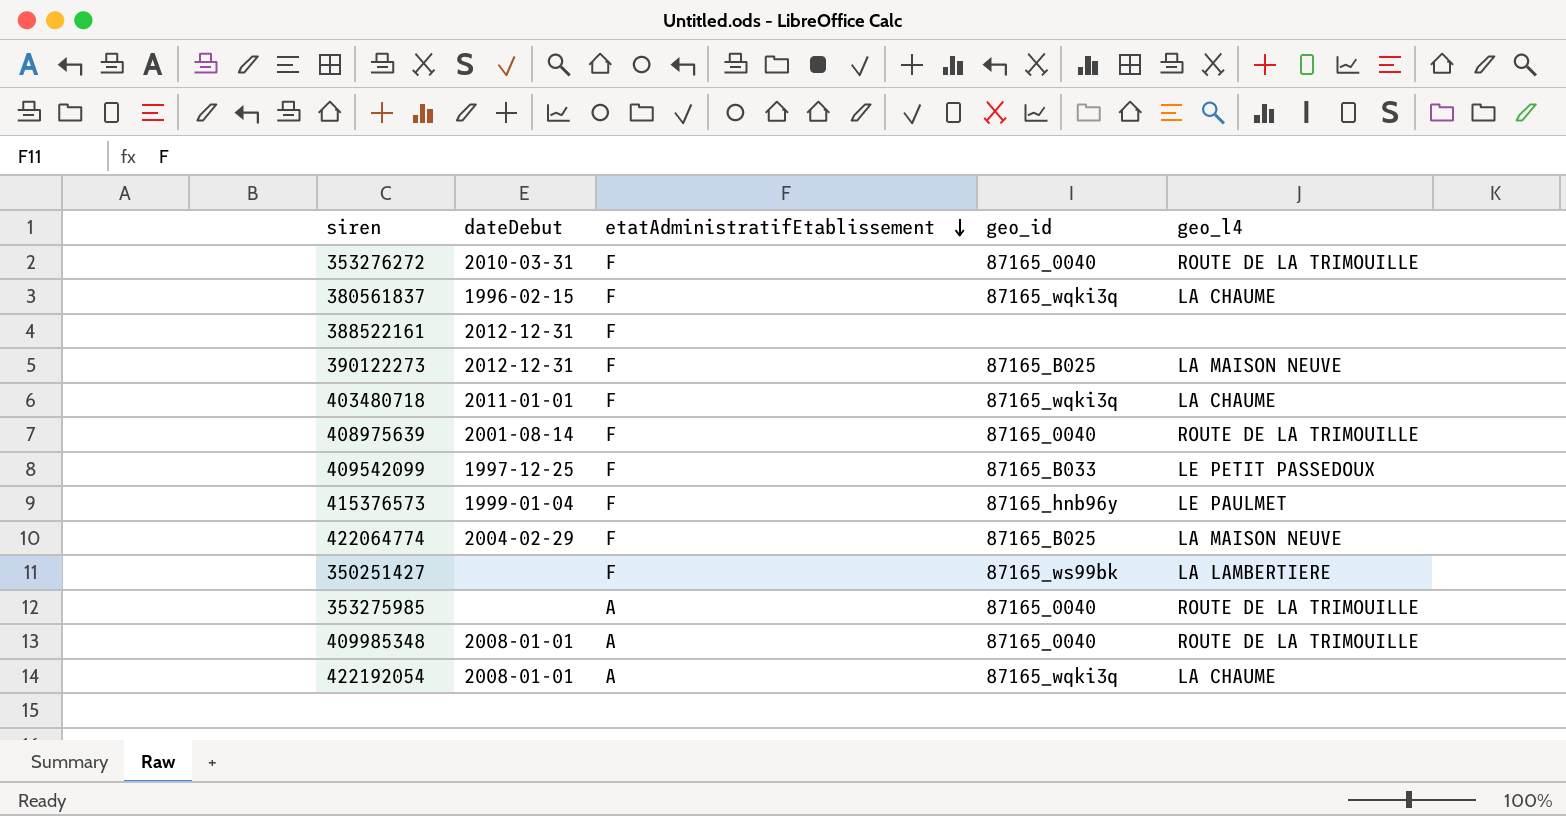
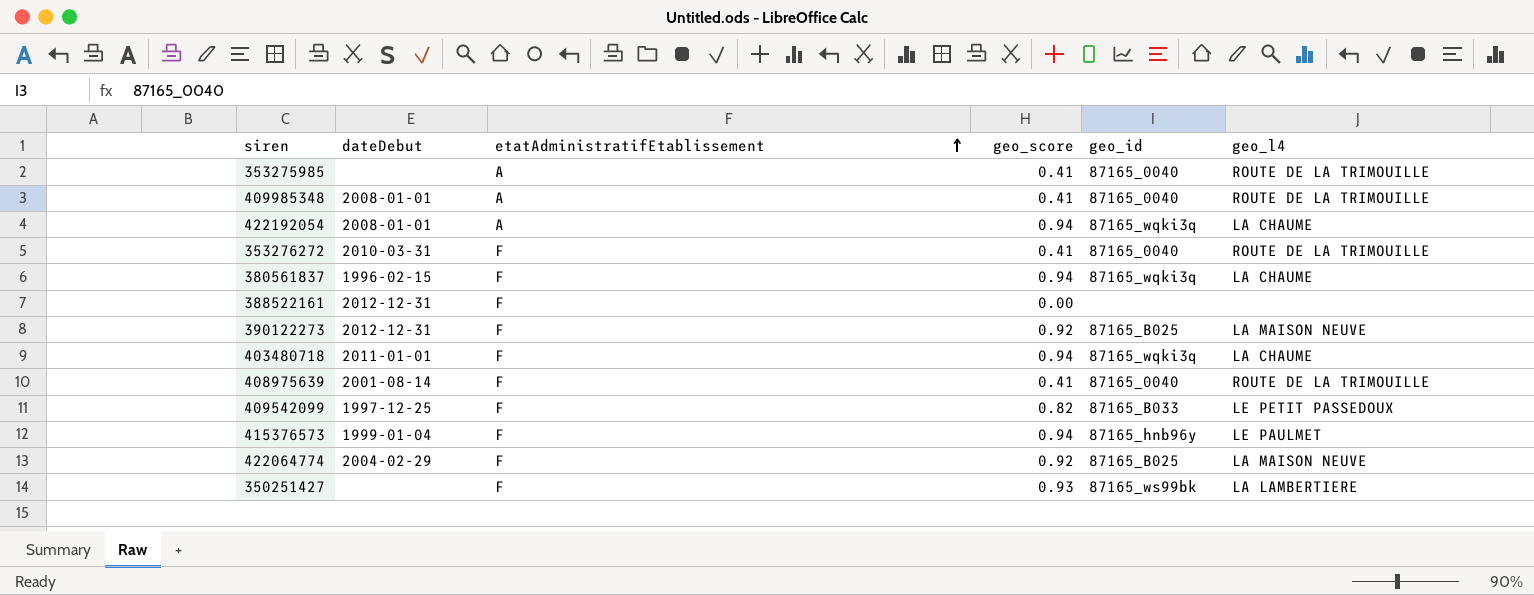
row order: etatAdministratifEtablissement descending -> etatAdministratifEtablissement ascending
column geo_score | position: none -> 4

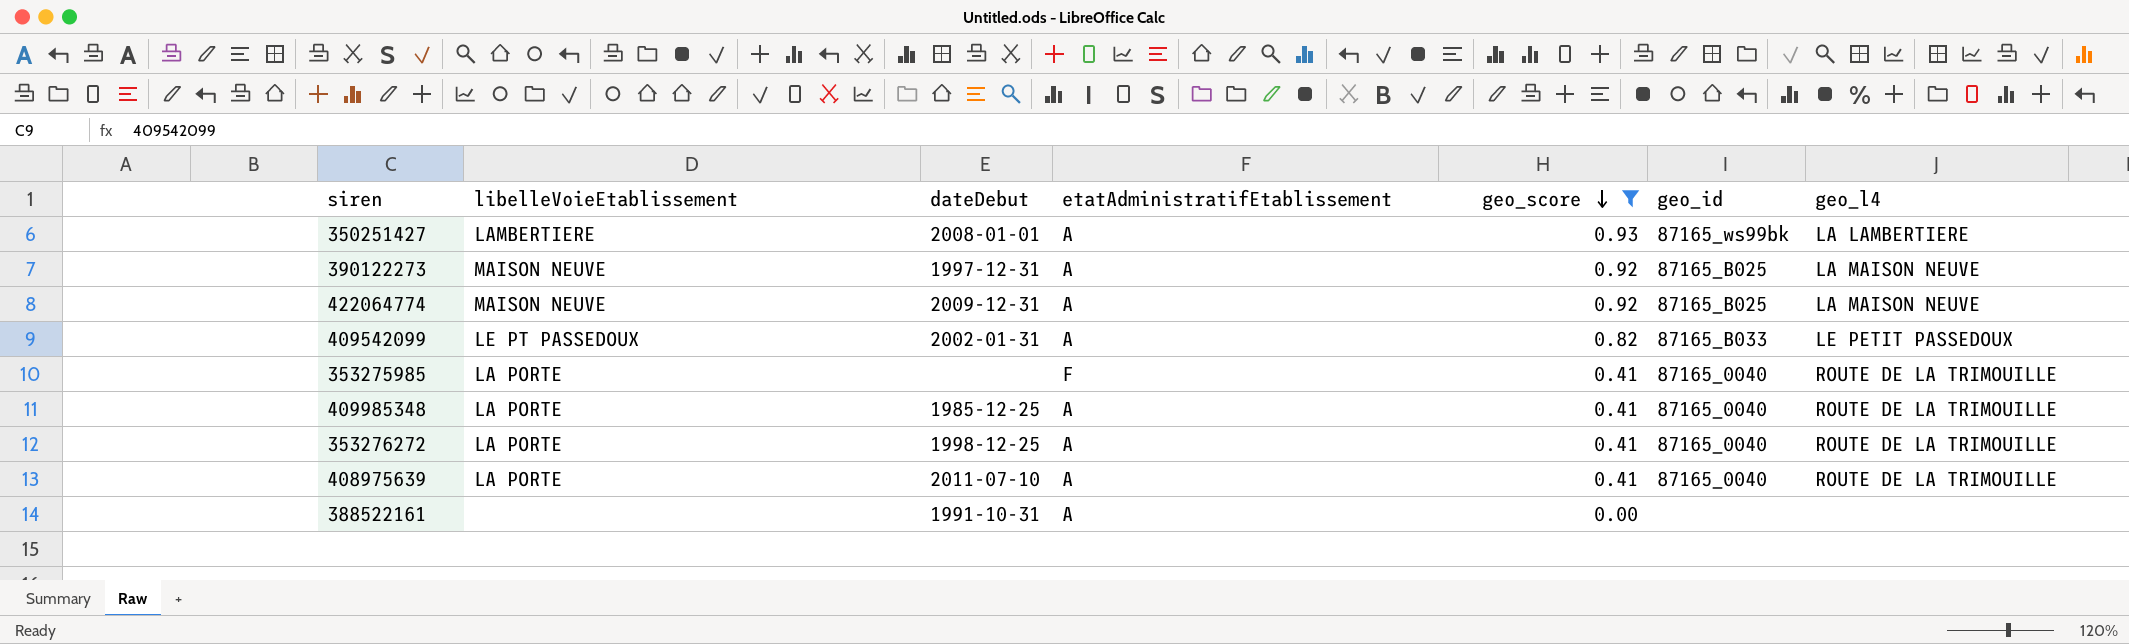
filter: none -> geo_score != 0.94
row order: etatAdministratifEtablissement ascending -> geo_score descending
column libelleVoieEtablissement | position: none -> 2
350251427 | dateDebut: none -> 2008-01-01
350251427 | etatAdministratifEtablissement: F -> A
390122273 | dateDebut: 2012-12-31 -> 1997-12-31
390122273 | etatAdministratifEtablissement: F -> A
422064774 | dateDebut: 2004-02-29 -> 2009-12-31
422064774 | etatAdministratifEtablissement: F -> A
409542099 | dateDebut: 1997-12-25 -> 2002-01-31
409542099 | etatAdministratifEtablissement: F -> A
353275985 | etatAdministratifEtablissement: A -> F
409985348 | dateDebut: 2008-01-01 -> 1985-12-25
353276272 | dateDebut: 2010-03-31 -> 1998-12-25
353276272 | etatAdministratifEtablissement: F -> A
408975639 | dateDebut: 2001-08-14 -> 2011-07-10
408975639 | etatAdministratifEtablissement: F -> A
388522161 | dateDebut: 2012-12-31 -> 1991-10-31
388522161 | etatAdministratifEtablissement: F -> A

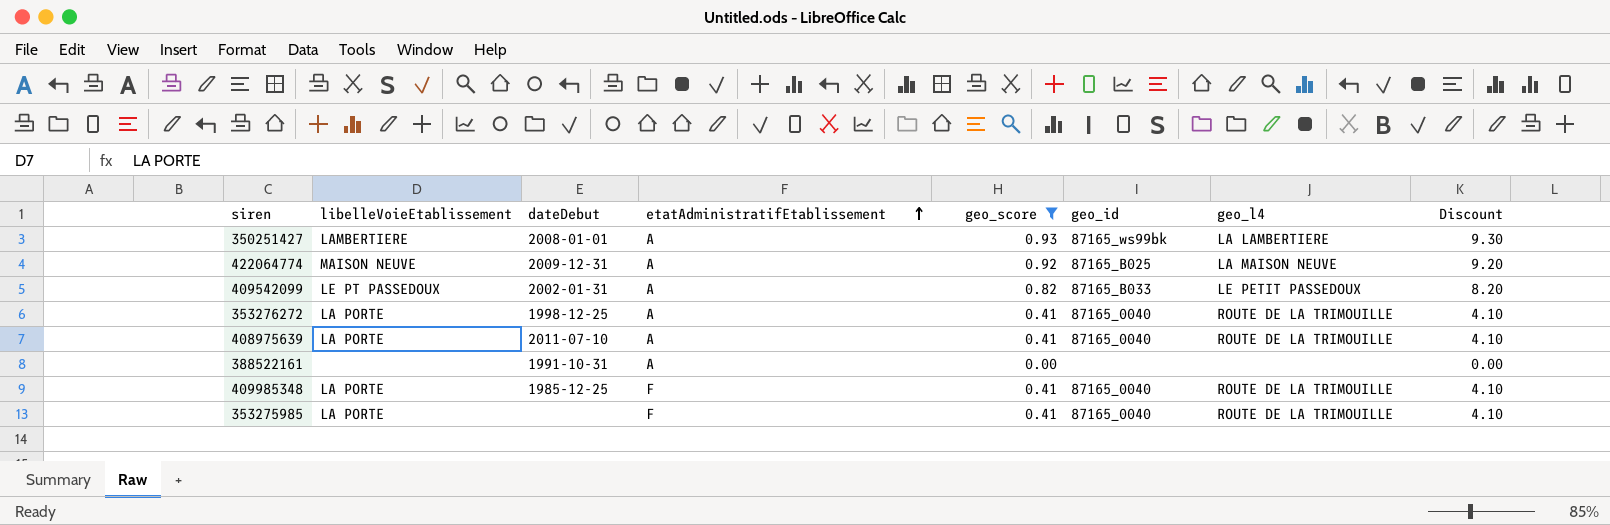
row order: geo_score descending -> etatAdministratifEtablissement ascending
column Discount | formula: none -> [geo_score] * 10
row 390122273: MAISON NEUVE | 1997-12-31 | A | 0.92 | 87165_B025 | LA MAISON NEUVE -> none
409985348 | etatAdministratifEtablissement: A -> F

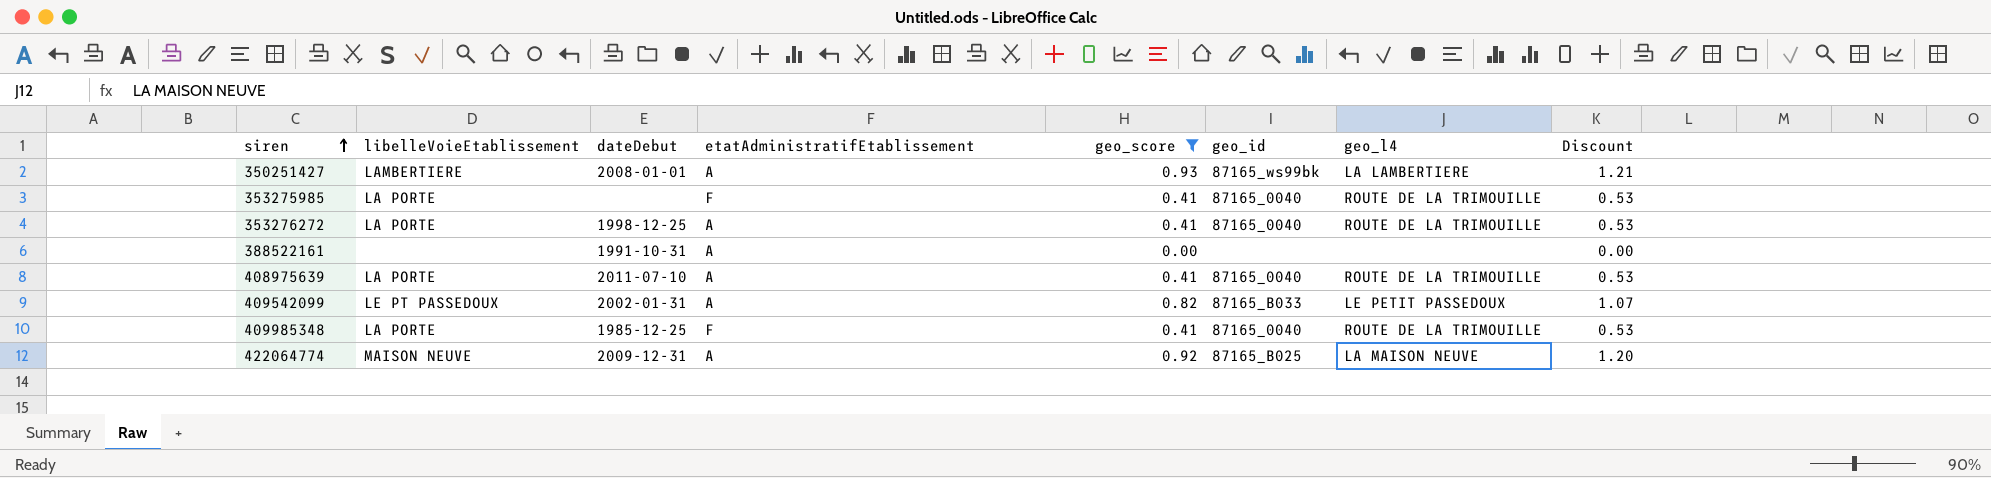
row order: etatAdministratifEtablissement ascending -> siren ascending
column Discount | formula: [geo_score] * 10 -> [geo_score] * 1.3

